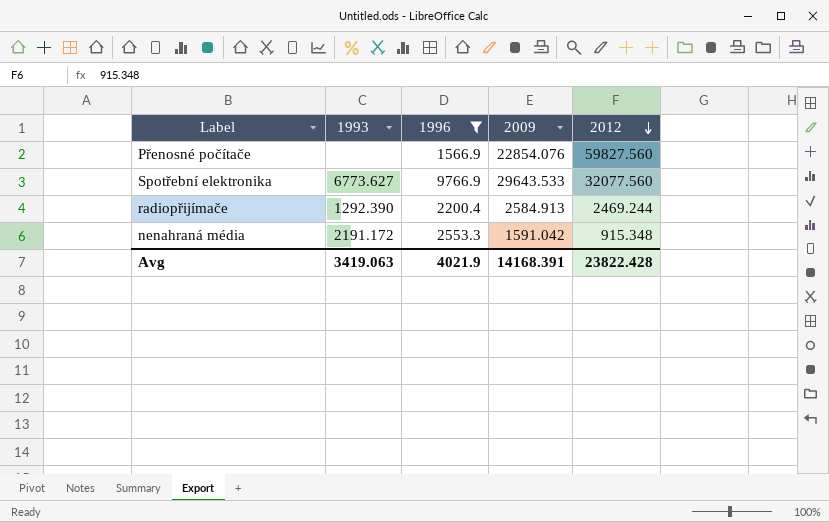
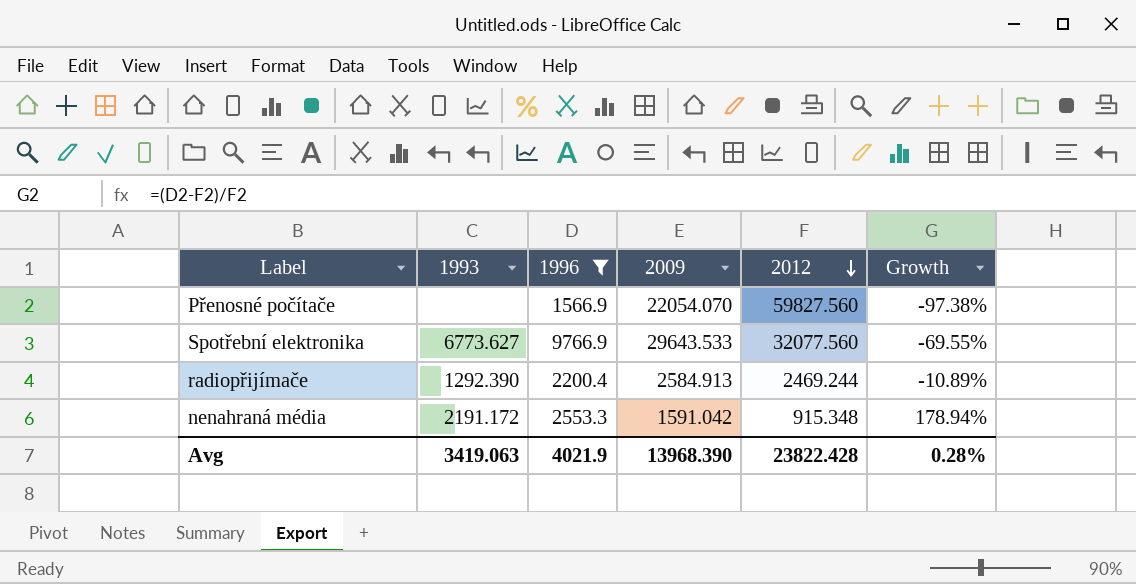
column Growth | formula: none -> ([1996] - [2012]) / [2012]
Přenosné počítače | 2009: 22854.076 -> 22054.070
Avg | 2009: 14168.391 -> 13968.390

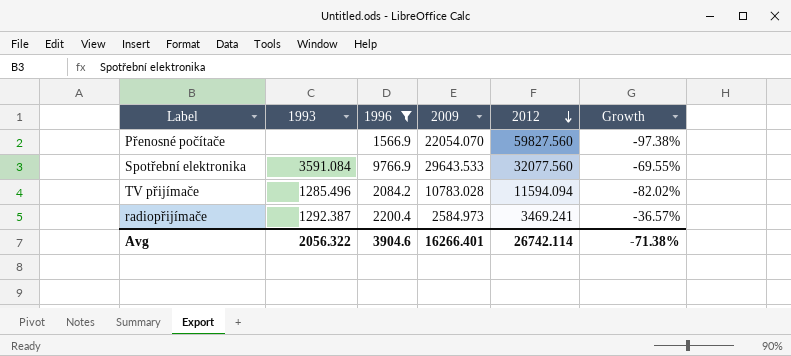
row nenahraná média: 2191.172 | 2553.3 | 1591.042 | 915.348 | 178.94% -> none
Spotřební elektronika | 1993: 6773.627 -> 3591.084
row TV přijímače: none -> 1285.496 | 2084.2 | 10783.028 | 11594.094 | -82.02%
radiopřijímače | 1993: 1292.390 -> 1292.387
radiopřijímače | 2009: 2584.913 -> 2584.973
radiopřijímače | 2012: 2469.244 -> 3469.241
radiopřijímače | Growth: -10.89% -> -36.57%
Avg | 1993: 3419.063 -> 2056.322
Avg | 1996: 4021.9 -> 3904.6
Avg | 2009: 13968.390 -> 16266.401
Avg | 2012: 23822.428 -> 26742.114
Avg | Growth: 0.28% -> -71.38%

